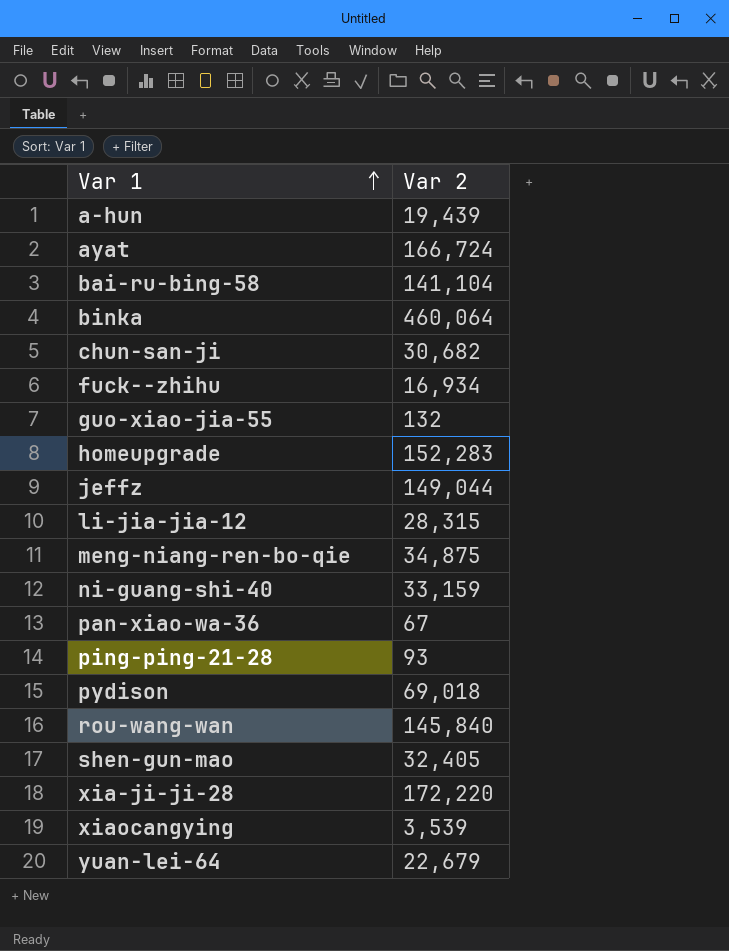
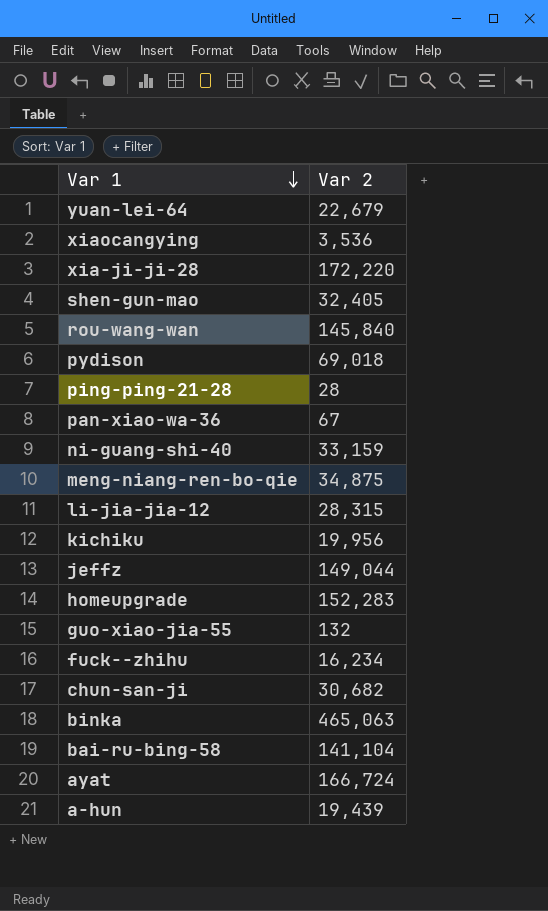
row order: Var 1 ascending -> Var 1 descending
xiaocangying | Var 2: 3,539 -> 3,536
ping-ping-21-28 | Var 2: 93 -> 28
row kichiku: none -> 19,956
fuck--zhihu | Var 2: 16,934 -> 16,234
binka | Var 2: 460,064 -> 465,063

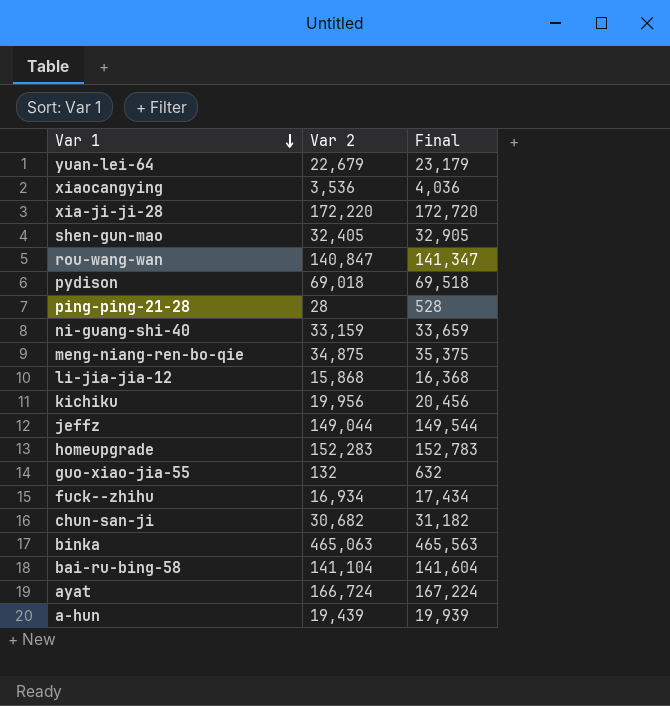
column Final | formula: none -> [Var 2] + 500
row pan-xiao-wa-36: 67 -> none
rou-wang-wan | Var 2: 145,840 -> 140,847
li-jia-jia-12 | Var 2: 28,315 -> 15,868
fuck--zhihu | Var 2: 16,234 -> 16,934

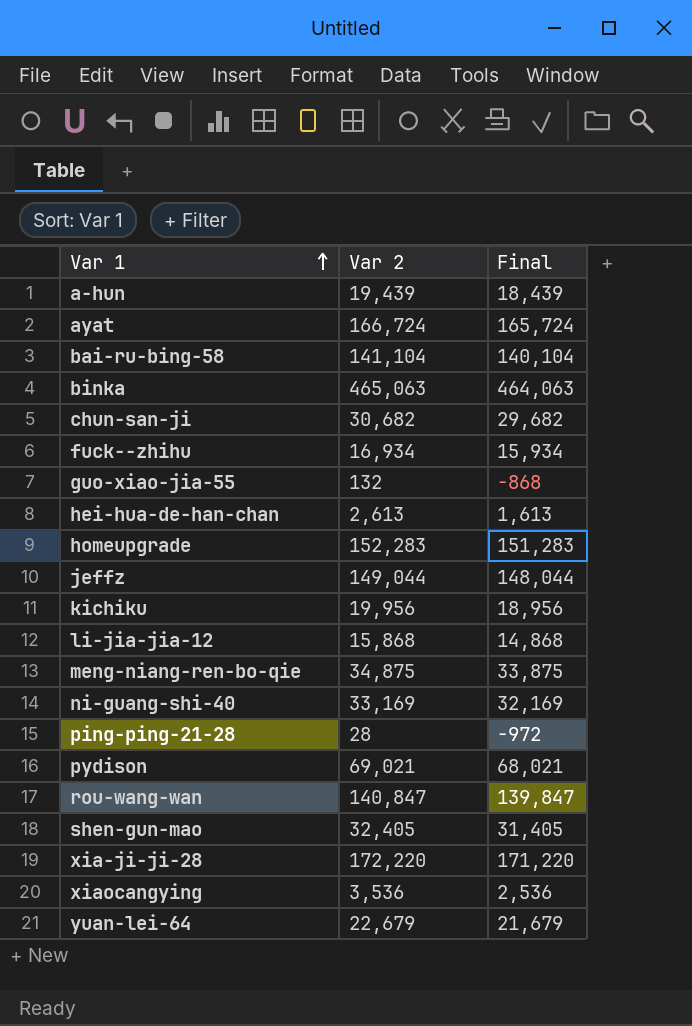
row order: Var 1 descending -> Var 1 ascending
column Final | formula: [Var 2] + 500 -> [Var 2] - 1000
row hei-hua-de-han-chan: none -> 2,613 | 1,613
ni-guang-shi-40 | Var 2: 33,159 -> 33,169
pydison | Var 2: 69,018 -> 69,021

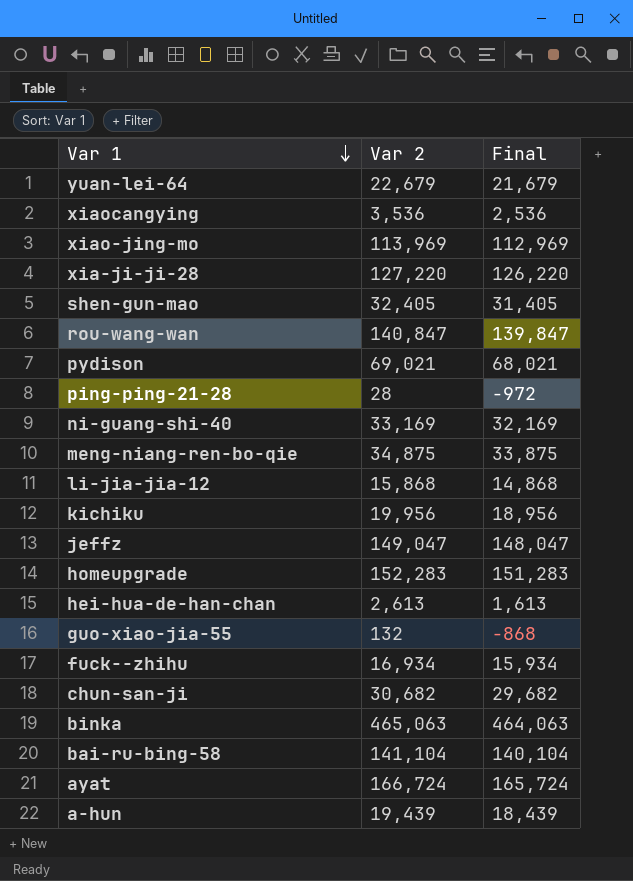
row order: Var 1 ascending -> Var 1 descending
row xiao-jing-mo: none -> 113,969 | 112,969
xia-ji-ji-28 | Var 2: 172,220 -> 127,220
xia-ji-ji-28 | Final: 171,220 -> 126,220
jeffz | Var 2: 149,044 -> 149,047
jeffz | Final: 148,044 -> 148,047

